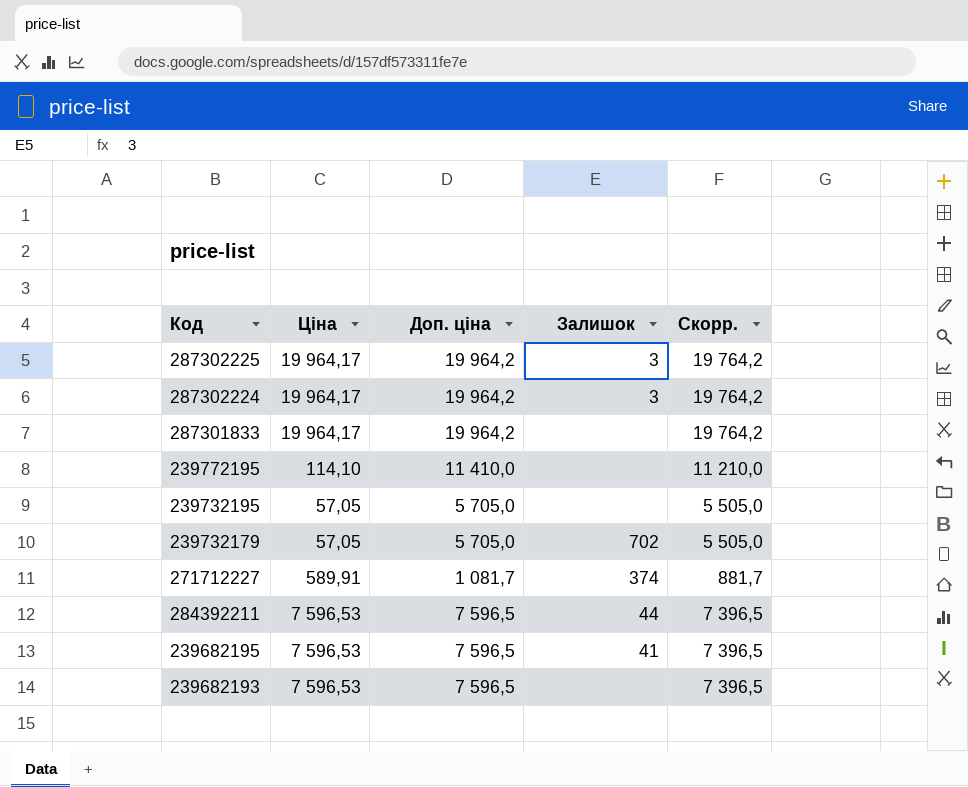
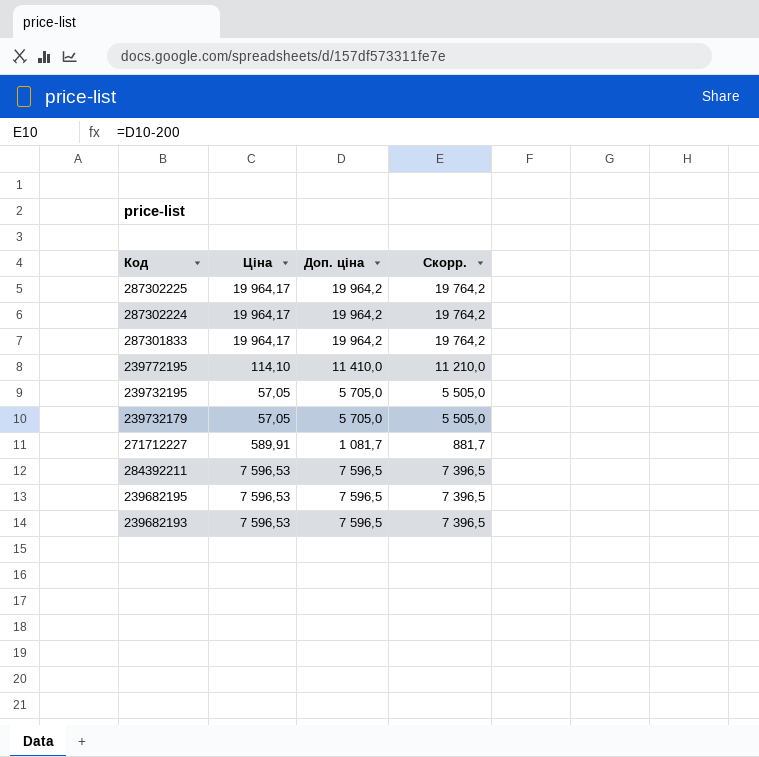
column Залишок | position: 4 -> none

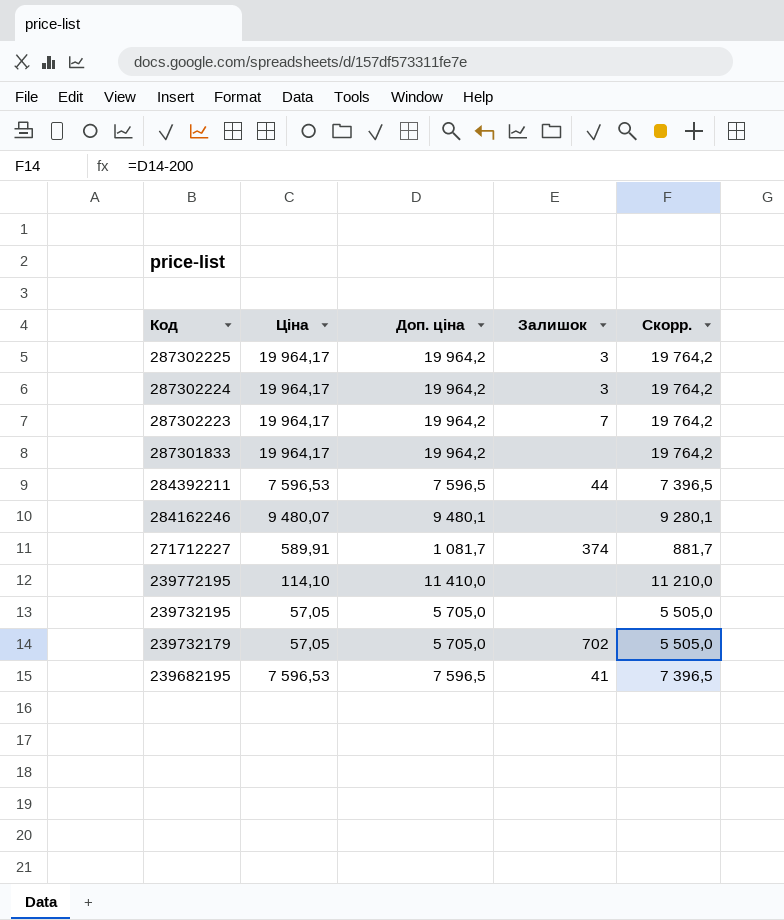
row order: none -> Код descending
column Залишок | position: none -> 4
row 239682193: 7 596,53 | 7 596,5 | 7 396,5 -> none
row 287302223: none -> 19 964,17 | 19 964,2 | 7 | 19 764,2
row 284162246: none -> 9 480,07 | 9 480,1 | none | 9 280,1

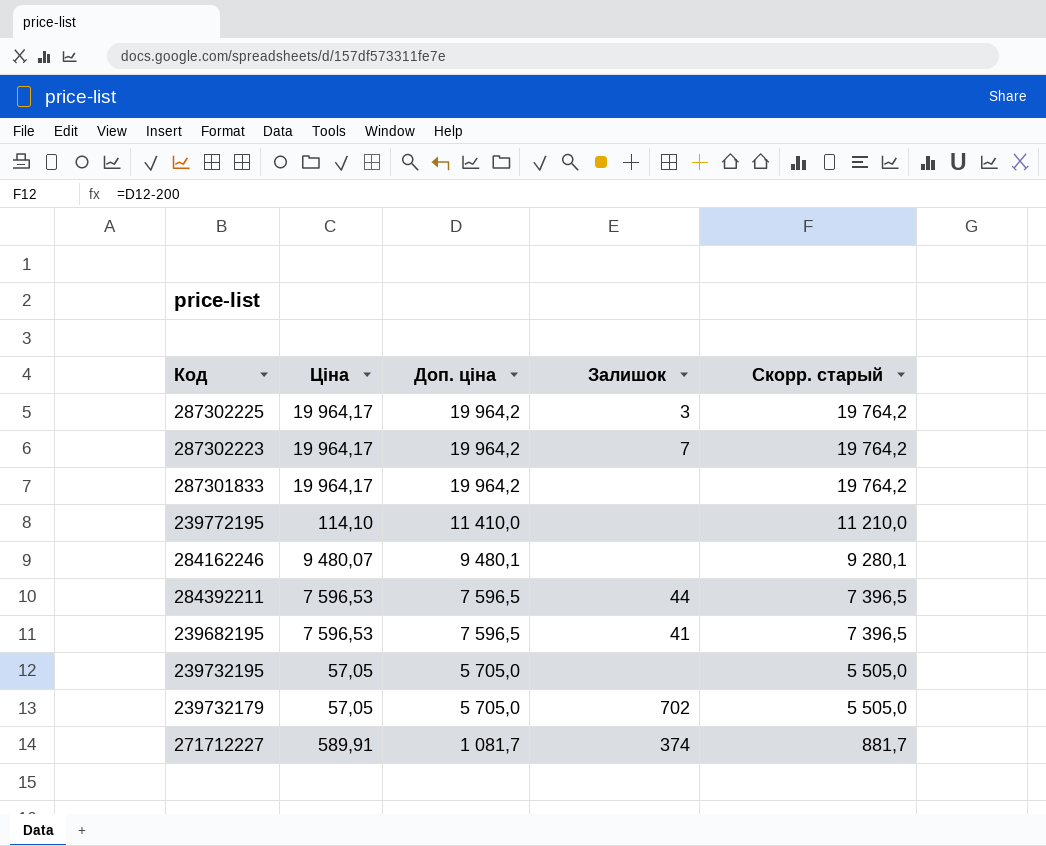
row order: Код descending -> Доп. ціна descending
column name: Скорр. -> Скорр. старый
row 287302224: 19 964,17 | 19 964,2 | 3 | 19 764,2 -> none

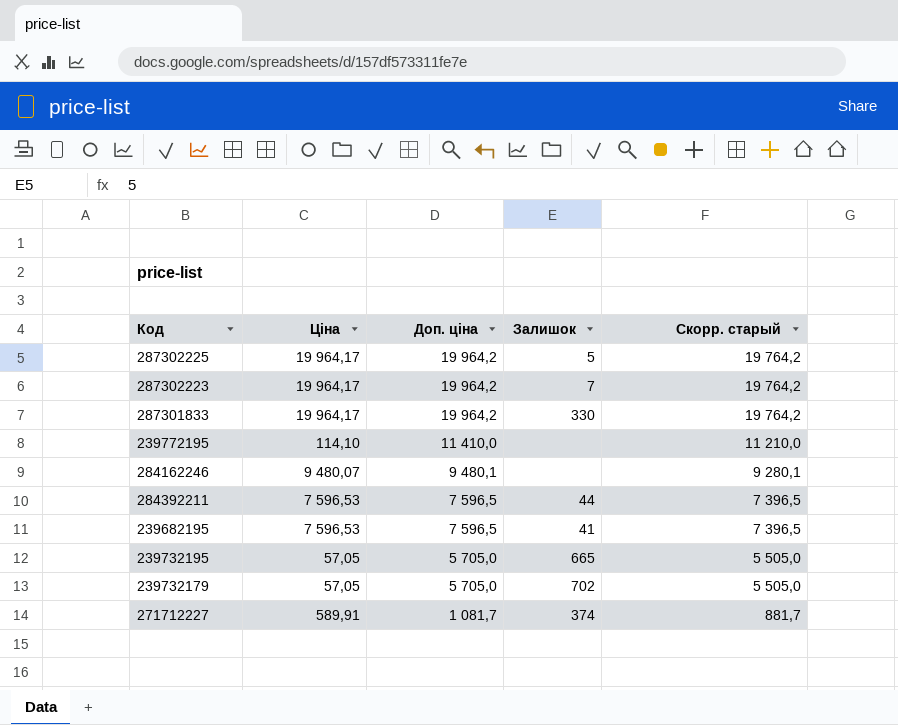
287302225 | Залишок: 3 -> 5
287301833 | Залишок: none -> 330
239732195 | Залишок: none -> 665

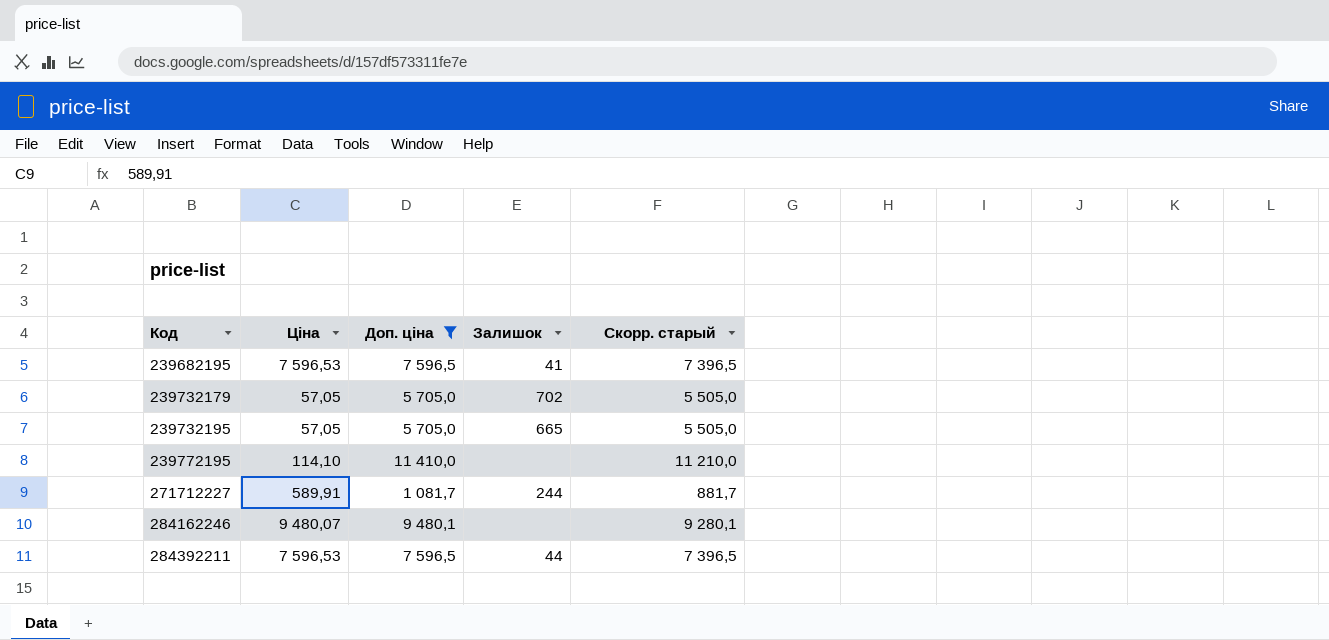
filter: none -> Доп. ціна != 19 964,2
row order: Доп. ціна descending -> Код ascending
271712227 | Залишок: 374 -> 244

